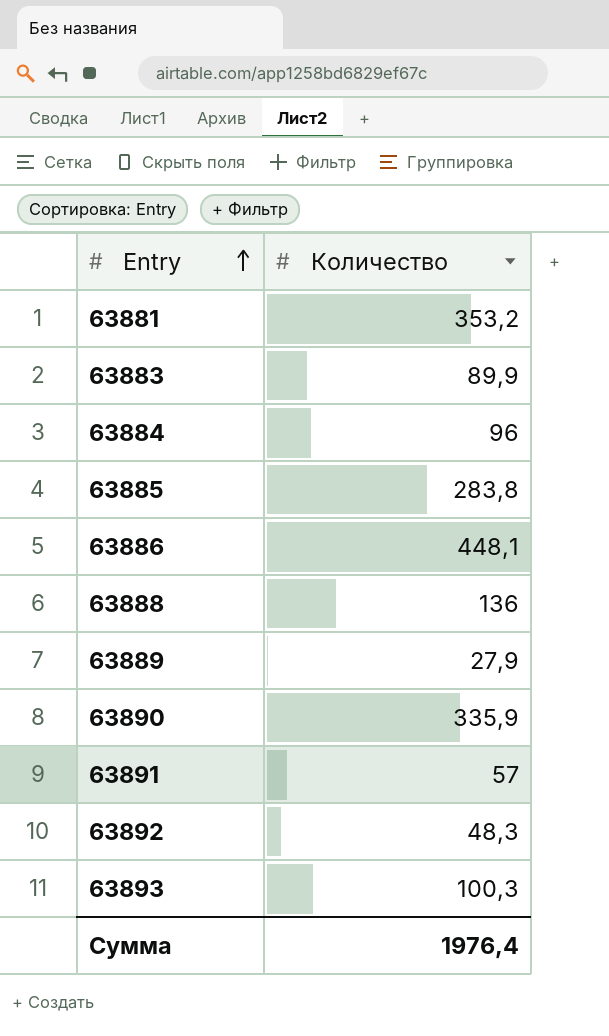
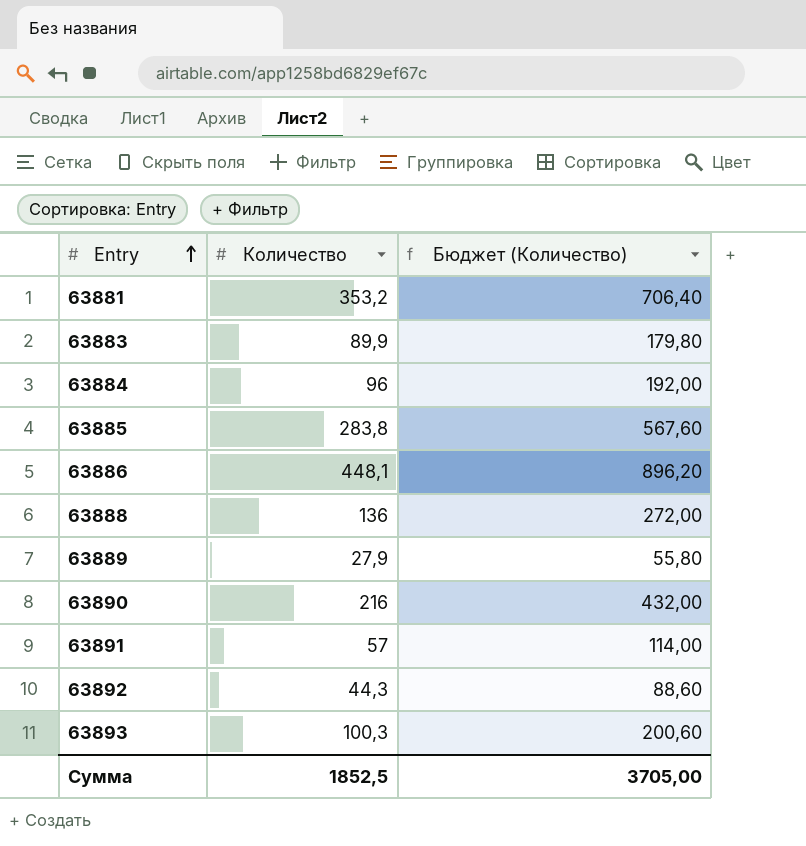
column Бюджет (Количество) | formula: none -> [Количество] * 2
63890 | Количество: 335,9 -> 216
63892 | Количество: 48,3 -> 44,3
Сумма | Количество: 1976,4 -> 1852,5

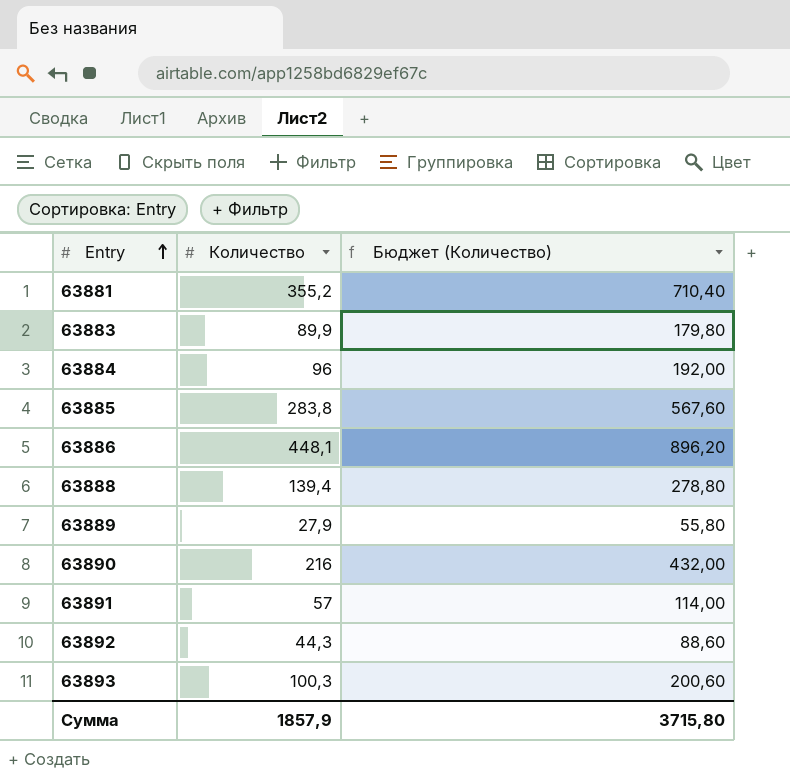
63881 | Количество: 353,2 -> 355,2
63881 | Бюджет (Количество): 706,40 -> 710,40
63888 | Количество: 136 -> 139,4
63888 | Бюджет (Количество): 272,00 -> 278,80
Сумма | Количество: 1852,5 -> 1857,9
Сумма | Бюджет (Количество): 3705,00 -> 3715,80

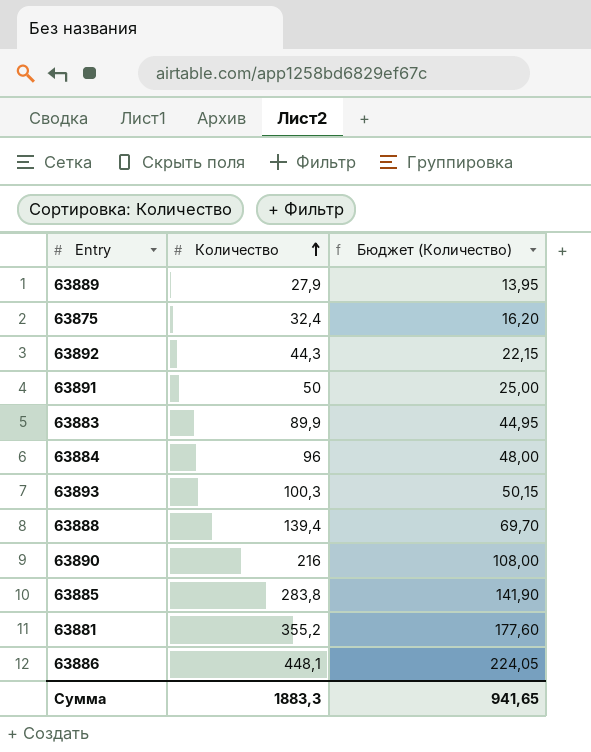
row order: Entry ascending -> Количество ascending
column Бюджет (Количество) | formula: [Количество] * 2 -> [Количество] * 0,5
row 63875: none -> 32,4 | 16,20
63891 | Количество: 57 -> 50
Сумма | Количество: 1857,9 -> 1883,3
Сумма | Бюджет (Количество): 3715,80 -> 941,65

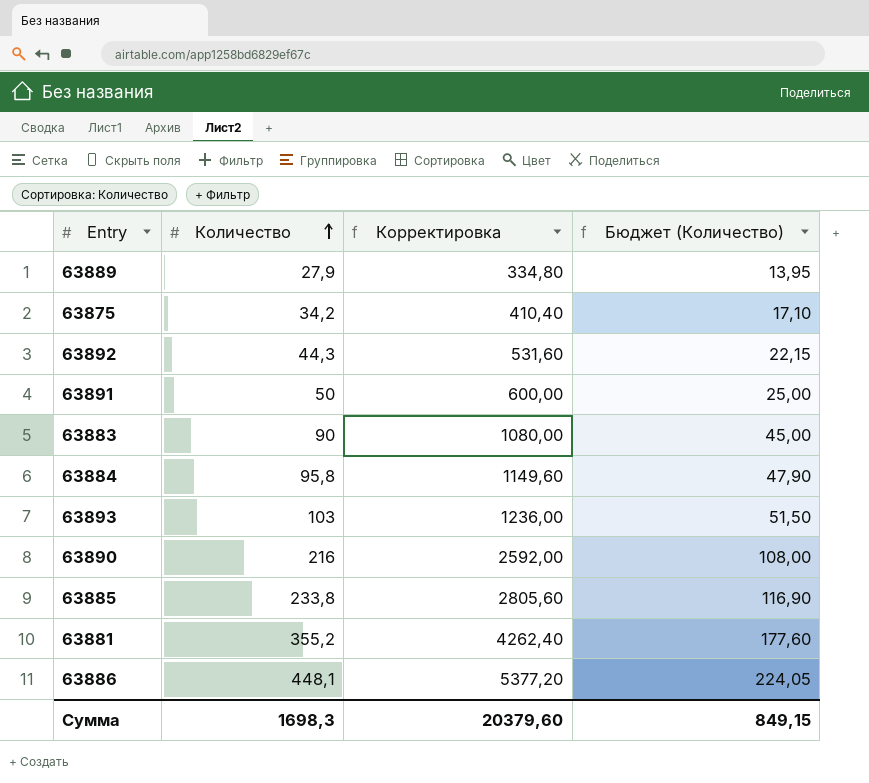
column Корректировка | formula: none -> [Количество] * 12
row 63888: 139,4 | 69,70 -> none
63875 | Количество: 32,4 -> 34,2
63875 | Бюджет (Количество): 16,20 -> 17,10
63883 | Количество: 89,9 -> 90
63883 | Бюджет (Количество): 44,95 -> 45,00
63884 | Количество: 96 -> 95,8
63884 | Бюджет (Количество): 48,00 -> 47,90
63893 | Количество: 100,3 -> 103
63893 | Бюджет (Количество): 50,15 -> 51,50
63885 | Количество: 283,8 -> 233,8
63885 | Бюджет (Количество): 141,90 -> 116,90
Сумма | Количество: 1883,3 -> 1698,3
Сумма | Бюджет (Количество): 941,65 -> 849,15

